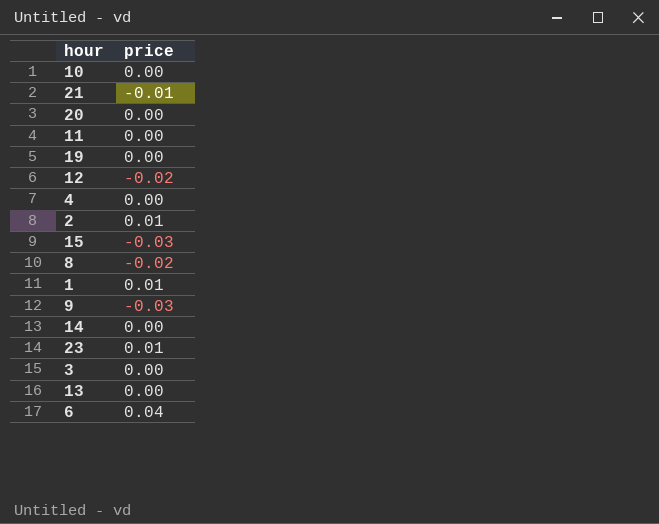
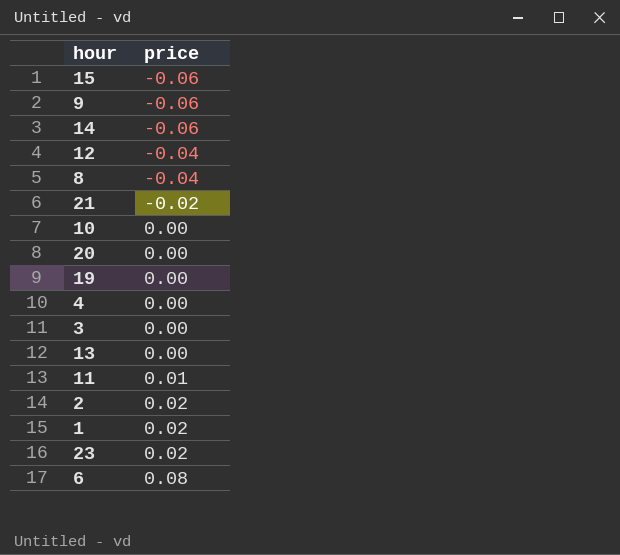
row order: none -> price ascending
15 | price: -0.03 -> -0.06
9 | price: -0.03 -> -0.06
14 | price: 0.00 -> -0.06
12 | price: -0.02 -> -0.04
8 | price: -0.02 -> -0.04
21 | price: -0.01 -> -0.02
11 | price: 0.00 -> 0.01
2 | price: 0.01 -> 0.02
1 | price: 0.01 -> 0.02
23 | price: 0.01 -> 0.02
6 | price: 0.04 -> 0.08

